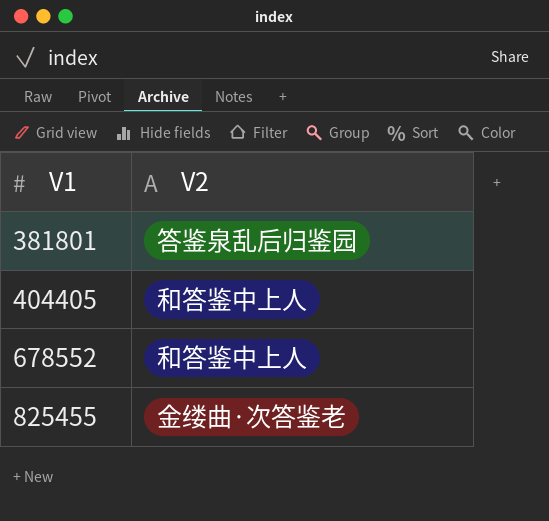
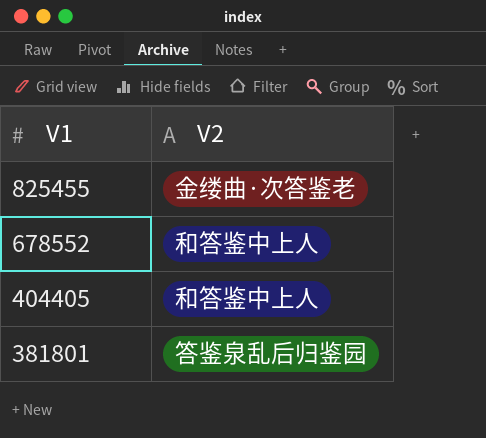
row order: V1 ascending -> V1 descending

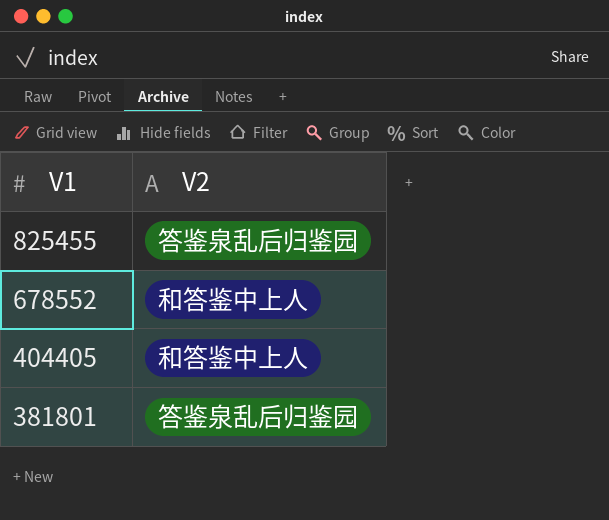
825455 | V2: 金缕曲·次答鉴老 -> 答鉴泉乱后归鉴园

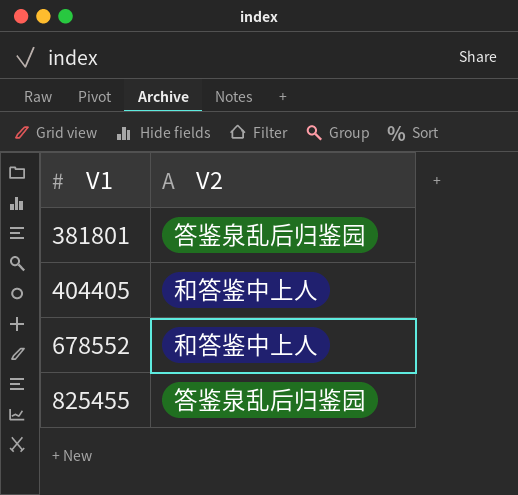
row order: V1 descending -> V1 ascending

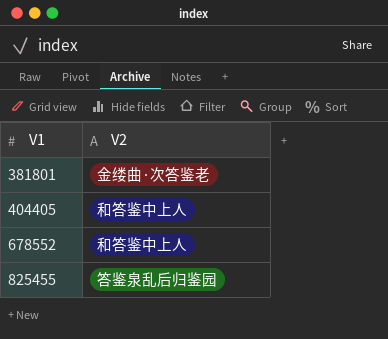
381801 | V2: 答鉴泉乱后归鉴园 -> 金缕曲·次答鉴老

